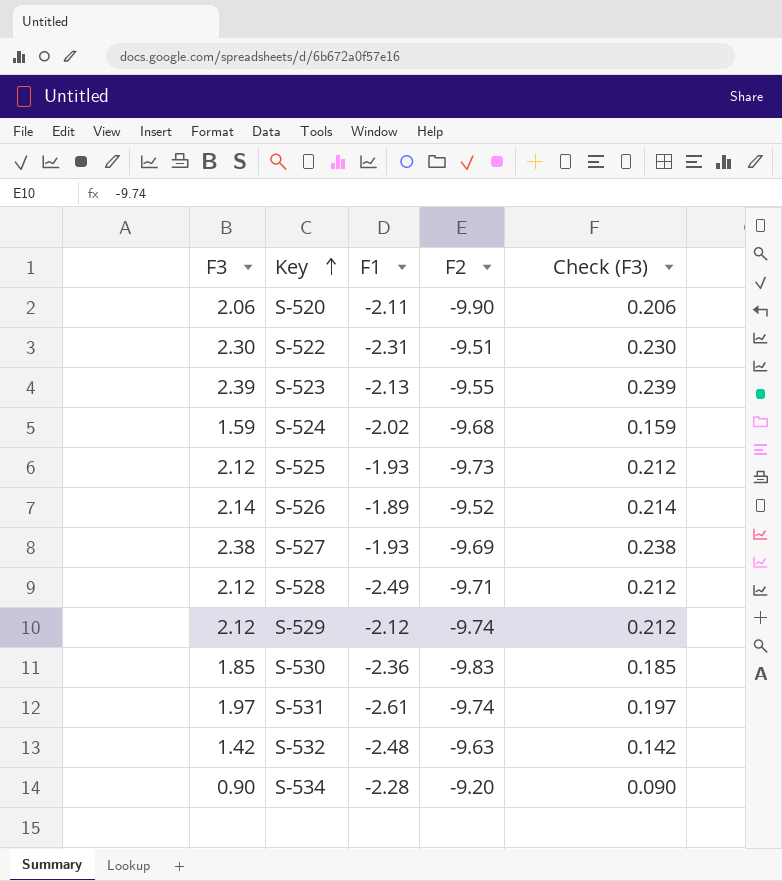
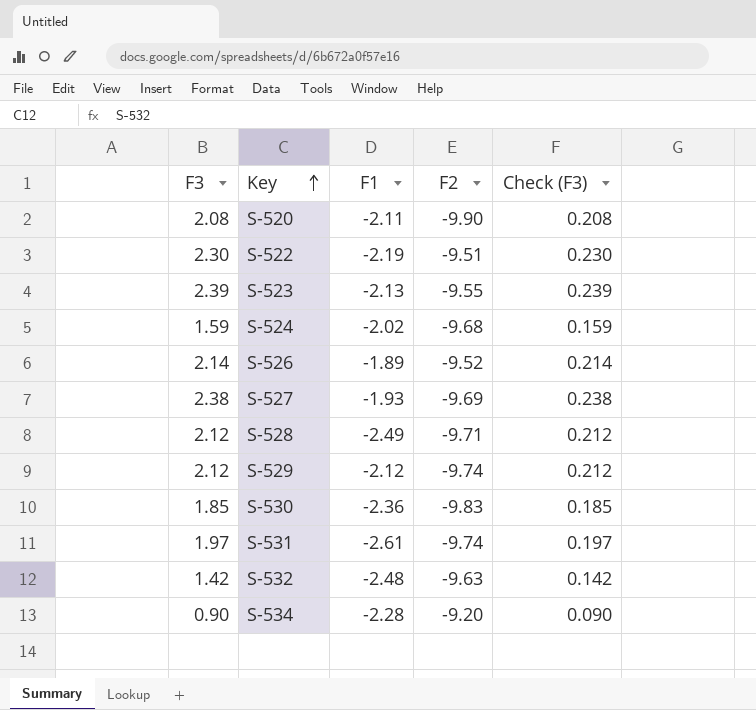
row S-525: 2.12 | -1.93 | -9.73 | 0.212 -> none
S-520 | F3: 2.06 -> 2.08
S-520 | Check (F3): 0.206 -> 0.208
S-522 | F1: -2.31 -> -2.19

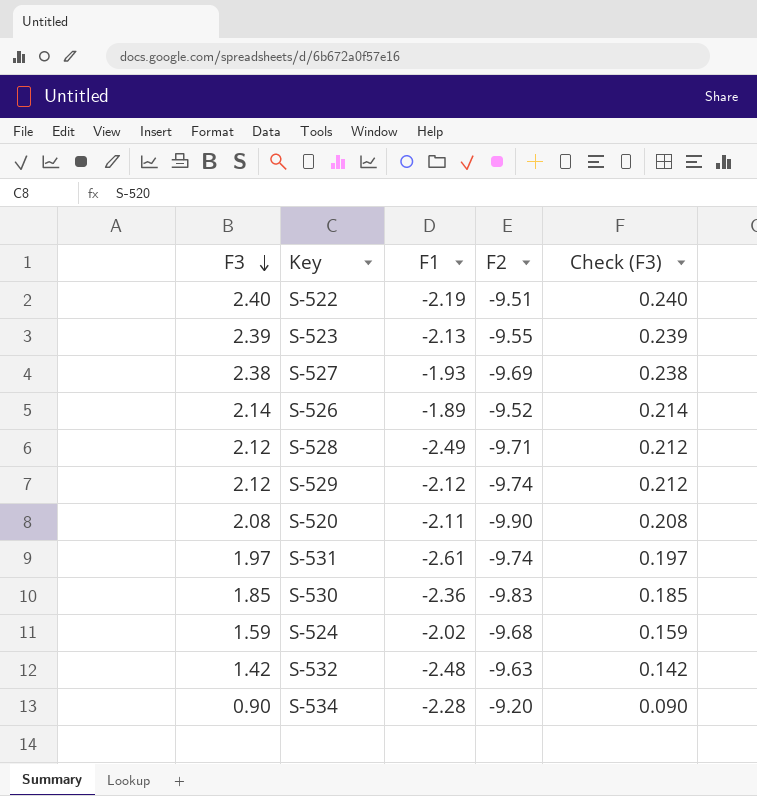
row order: Key ascending -> F3 descending
S-522 | F3: 2.30 -> 2.40
S-522 | Check (F3): 0.230 -> 0.240

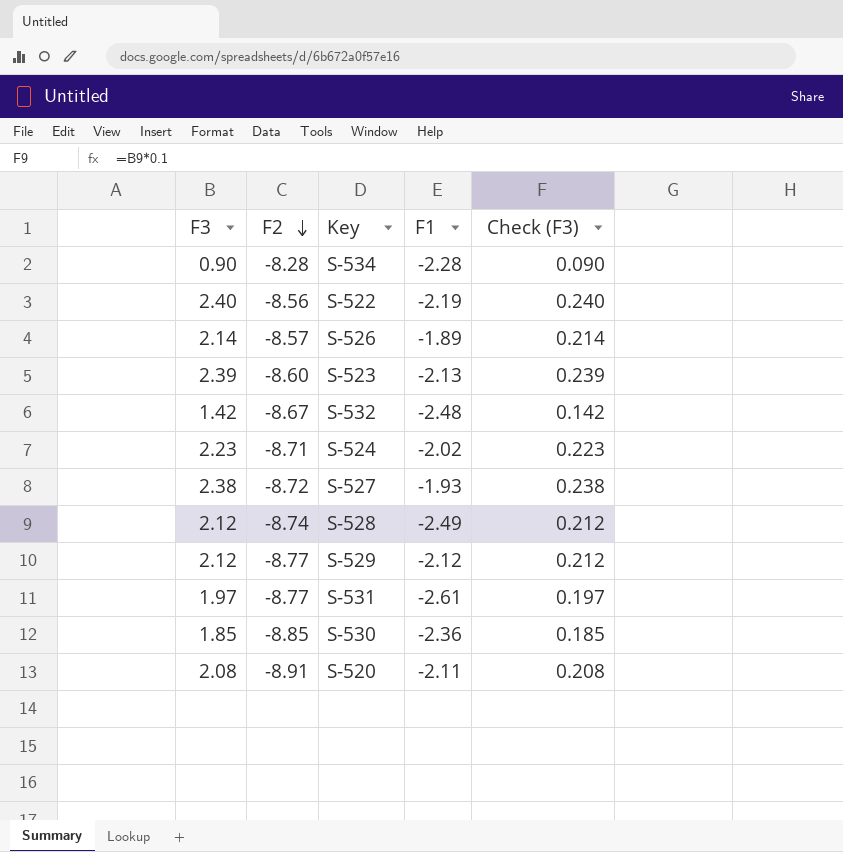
row order: F3 descending -> F2 descending
column F2 | position: 4 -> 2
S-534 | F2: -9.20 -> -8.28
S-522 | F2: -9.51 -> -8.56
S-526 | F2: -9.52 -> -8.57
S-523 | F2: -9.55 -> -8.60
S-532 | F2: -9.63 -> -8.67
S-524 | F3: 1.59 -> 2.23
S-524 | F2: -9.68 -> -8.71
S-524 | Check (F3): 0.159 -> 0.223
S-527 | F2: -9.69 -> -8.72
S-528 | F2: -9.71 -> -8.74
S-529 | F2: -9.74 -> -8.77
S-531 | F2: -9.74 -> -8.77
S-530 | F2: -9.83 -> -8.85
S-520 | F2: -9.90 -> -8.91

